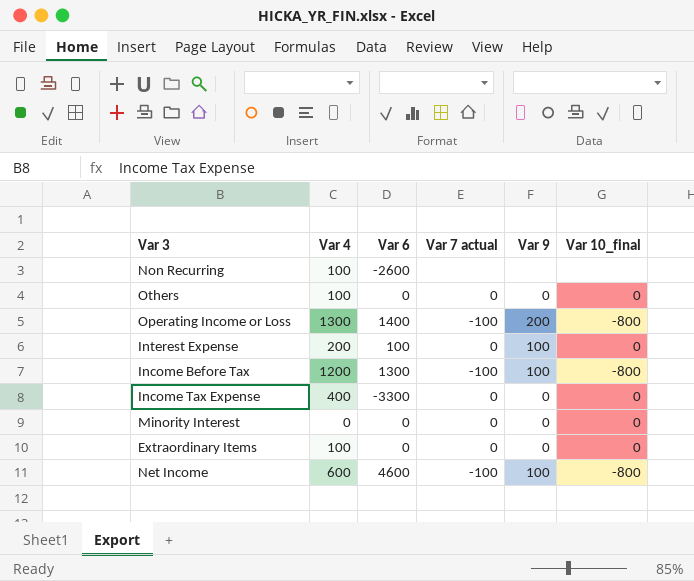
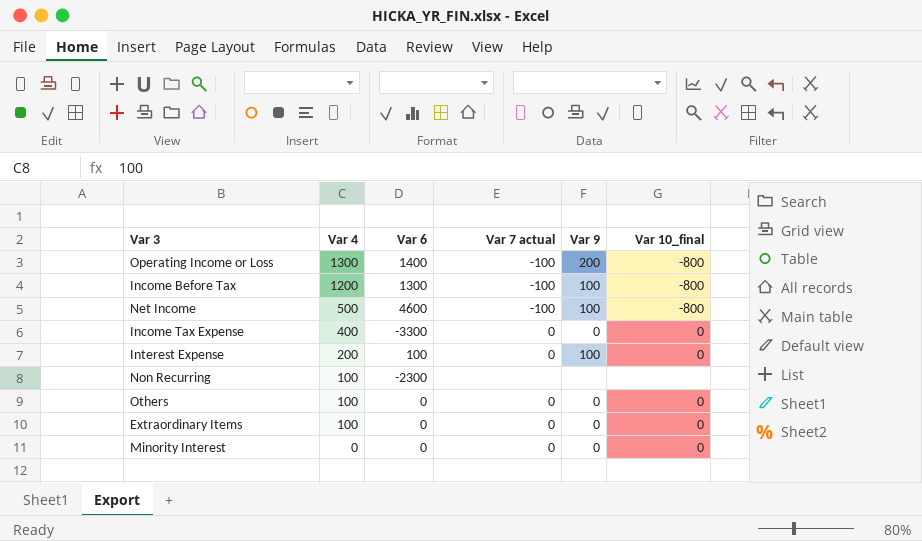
row order: none -> Var 4 descending
Net Income | Var 4: 600 -> 500
Non Recurring | Var 6: -2600 -> -2300

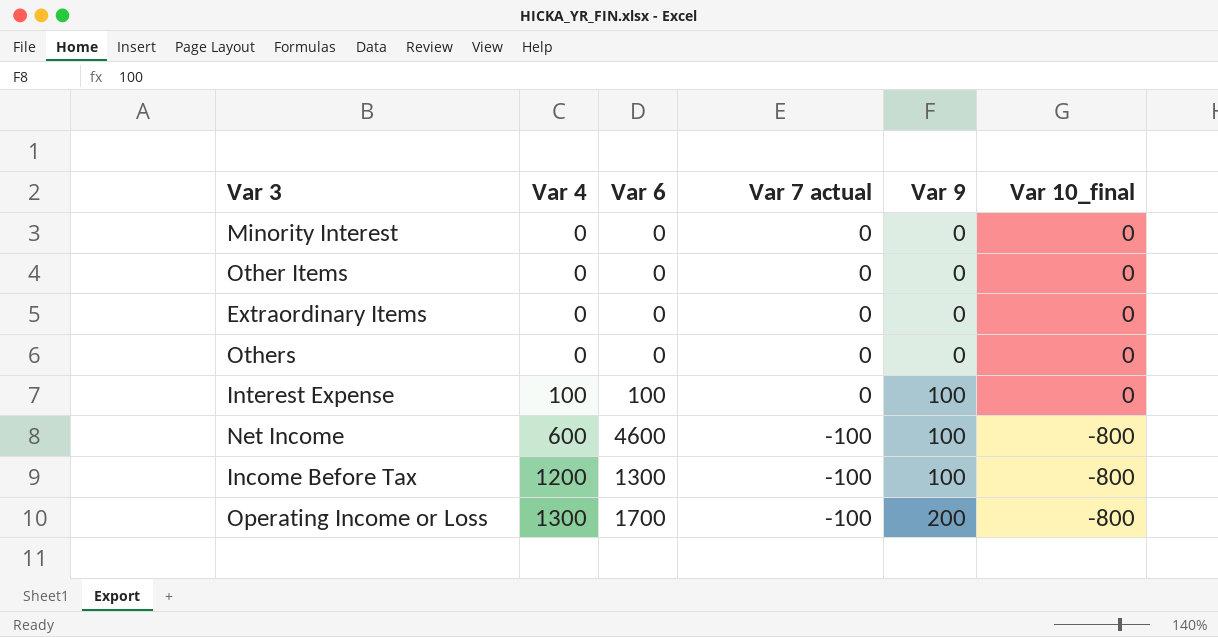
row order: Var 4 descending -> Var 4 ascending
row Income Tax Expense: 400 | -3300 | 0 | 0 | 0 -> none
row Non Recurring: 100 | -2300 | none | none | none -> none
row Other Items: none -> 0 | 0 | 0 | 0 | 0
Extraordinary Items | Var 4: 100 -> 0
Others | Var 4: 100 -> 0
Interest Expense | Var 4: 200 -> 100
Net Income | Var 4: 500 -> 600
Operating Income or Loss | Var 6: 1400 -> 1700

